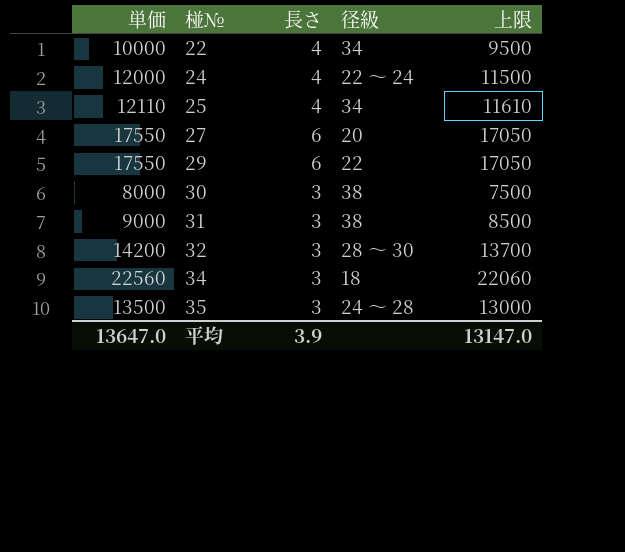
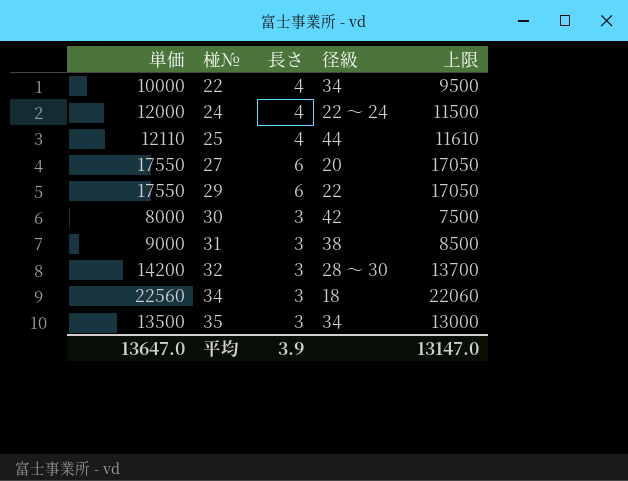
25 | 径級: 34 -> 44
30 | 径級: 38 -> 42
35 | 径級: 24 ～ 28 -> 34

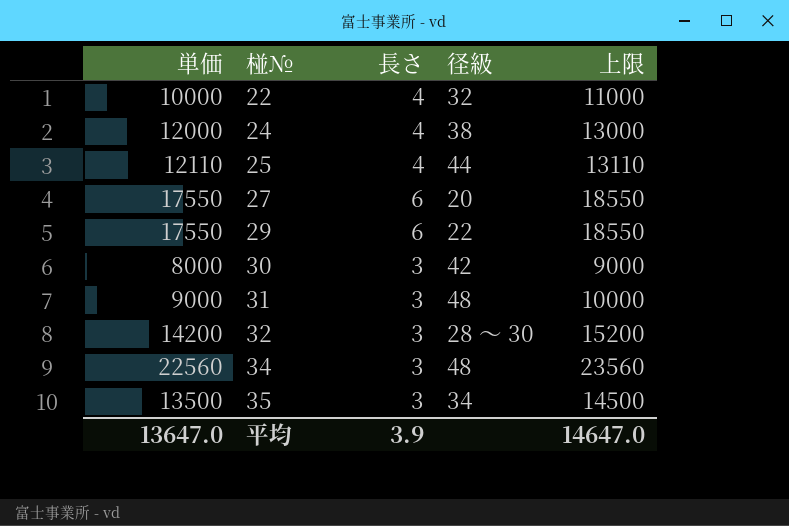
column 上限 | formula: [単価] - 500 -> [単価] + 1000
22 | 径級: 34 -> 32
24 | 径級: 22 ～ 24 -> 38
31 | 径級: 38 -> 48
34 | 径級: 18 -> 48
平均 | 上限: 13147.0 -> 14647.0

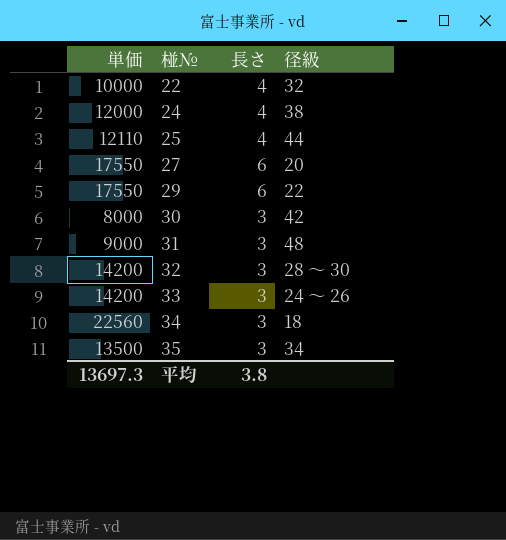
column 上限 | formula: [単価] + 1000 -> none
row 33: none -> 14200 | 3 | 24 ～ 26
34 | 径級: 48 -> 18
平均 | 単価: 13647.0 -> 13697.3
平均 | 長さ: 3.9 -> 3.8

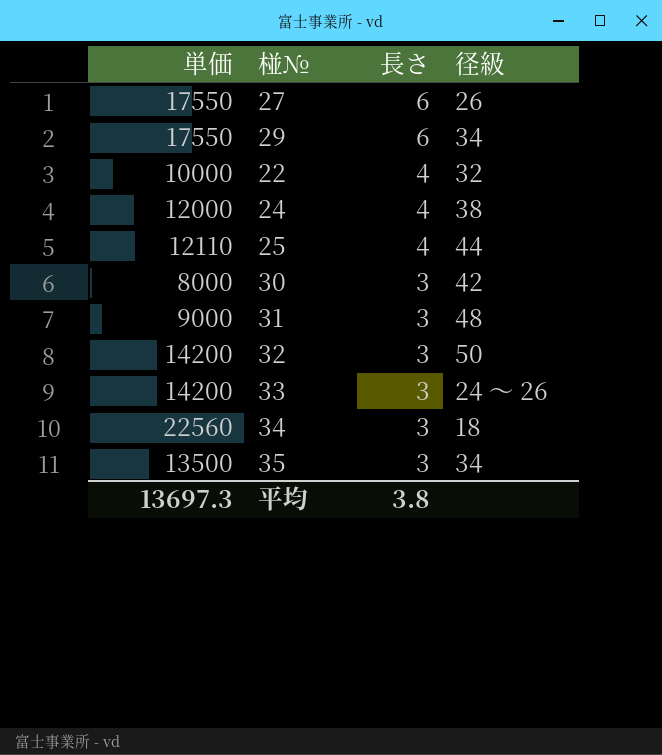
row order: 椪№ ascending -> 長さ descending
27 | 径級: 20 -> 26
29 | 径級: 22 -> 34
32 | 径級: 28 ～ 30 -> 50

